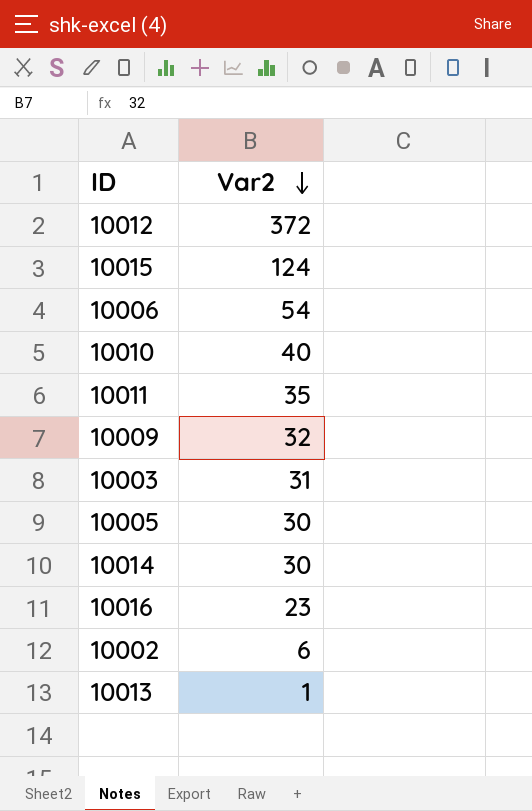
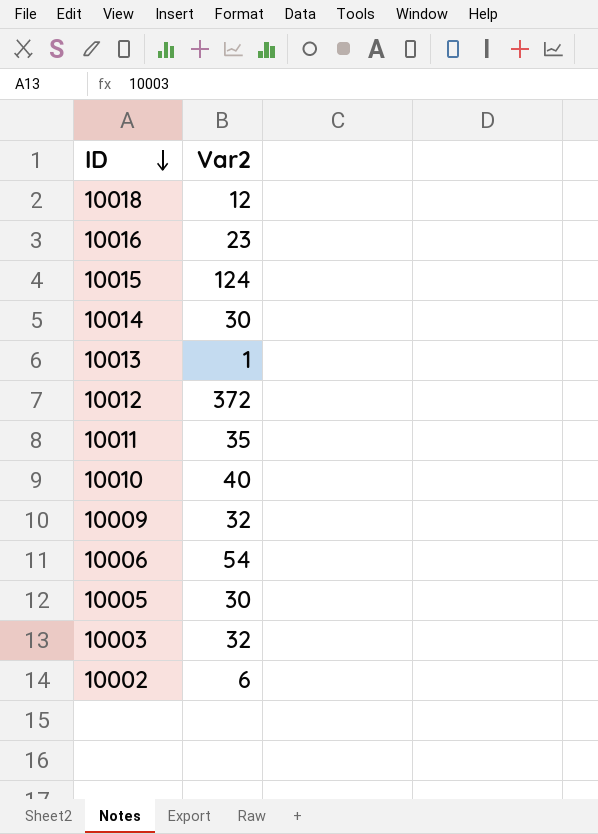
row order: Var2 descending -> ID descending
row 10018: none -> 12
10003 | Var2: 31 -> 32

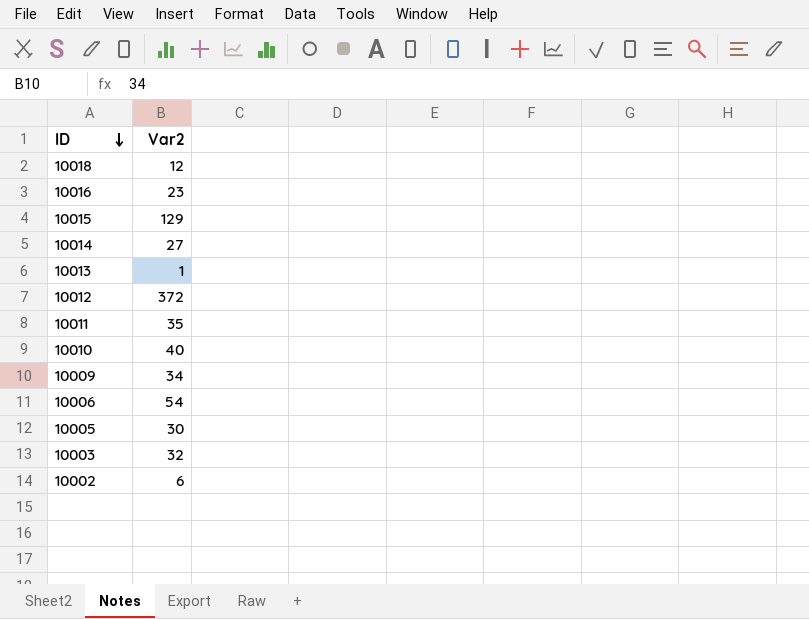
10015 | Var2: 124 -> 129
10014 | Var2: 30 -> 27
10009 | Var2: 32 -> 34

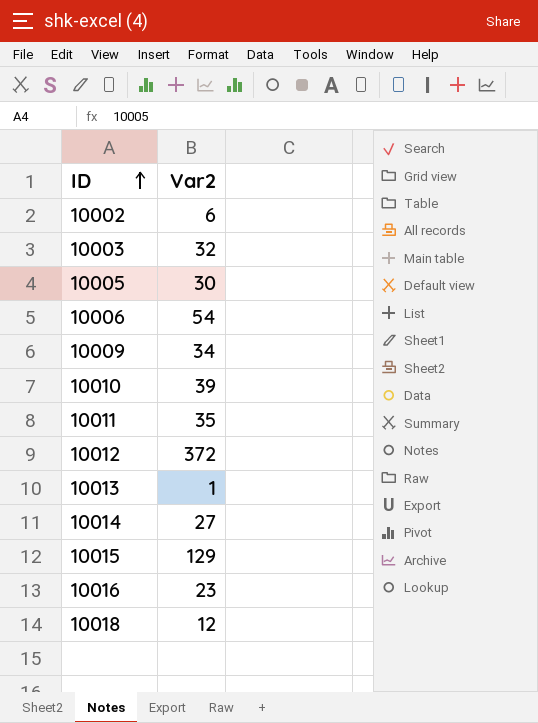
row order: ID descending -> ID ascending
10010 | Var2: 40 -> 39

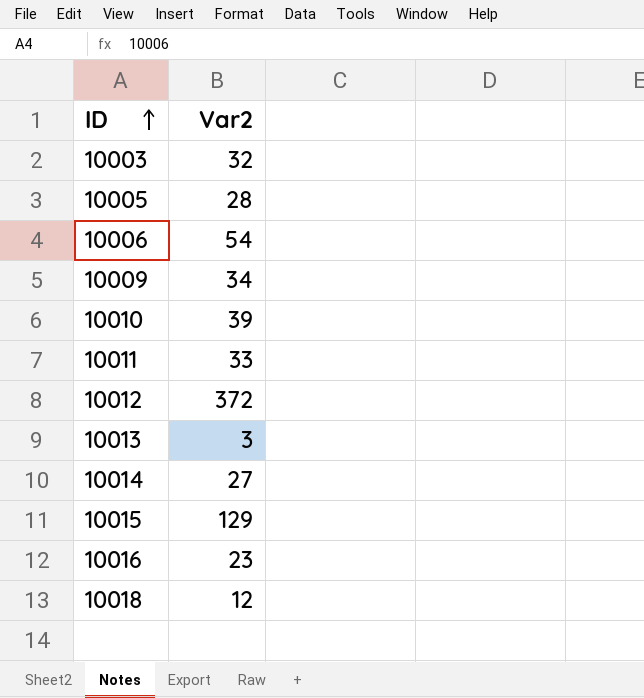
row 10002: 6 -> none
10005 | Var2: 30 -> 28
10011 | Var2: 35 -> 33
10013 | Var2: 1 -> 3

